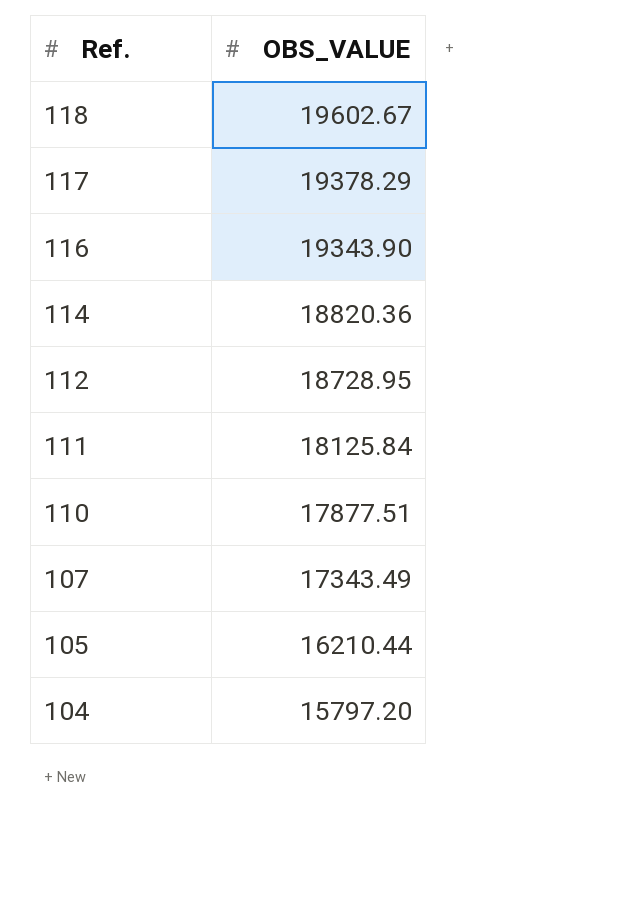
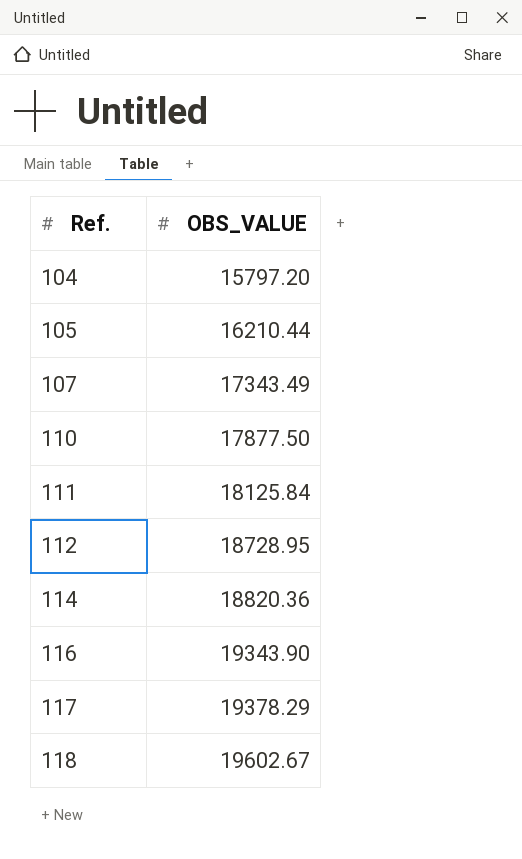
row order: Ref. descending -> Ref. ascending
110 | OBS_VALUE: 17877.51 -> 17877.50

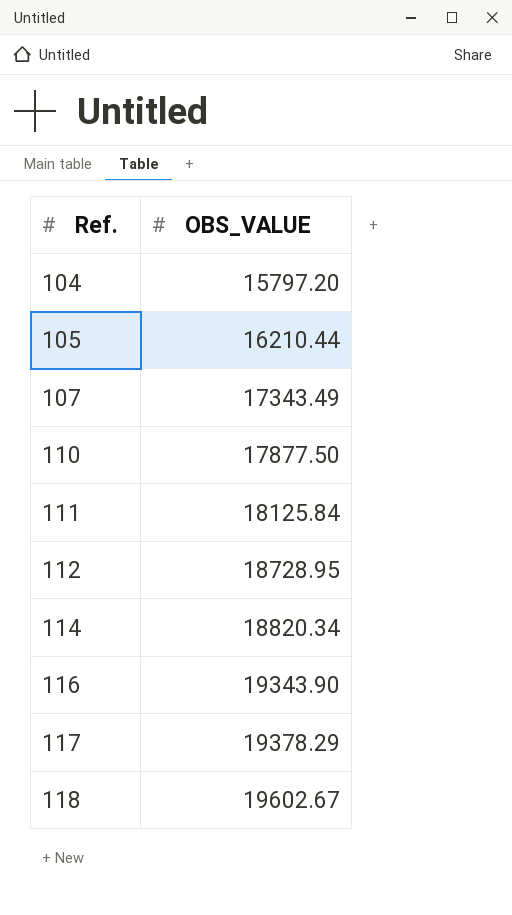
114 | OBS_VALUE: 18820.36 -> 18820.34

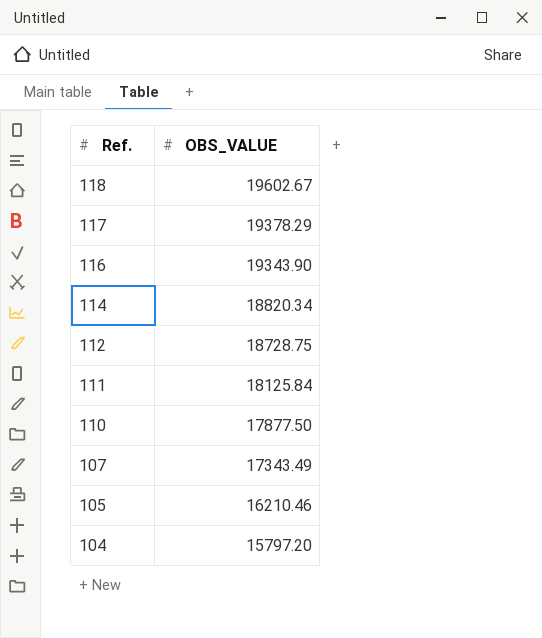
row order: Ref. ascending -> Ref. descending
112 | OBS_VALUE: 18728.95 -> 18728.75
105 | OBS_VALUE: 16210.44 -> 16210.46

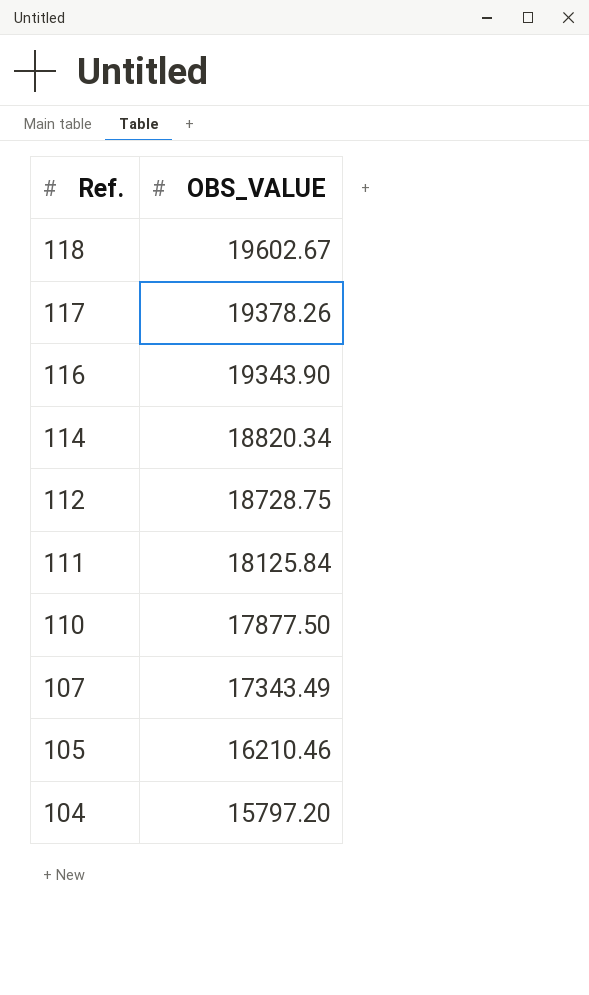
117 | OBS_VALUE: 19378.29 -> 19378.26

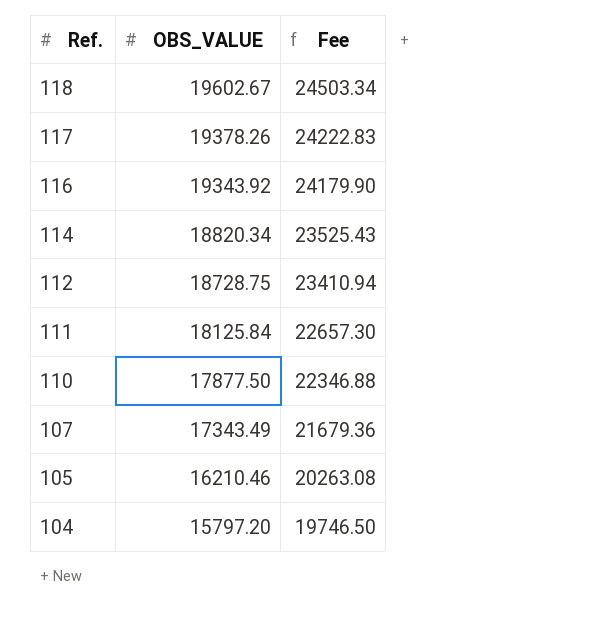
column Fee | formula: none -> [OBS_VALUE] * 1.25
116 | OBS_VALUE: 19343.90 -> 19343.92

